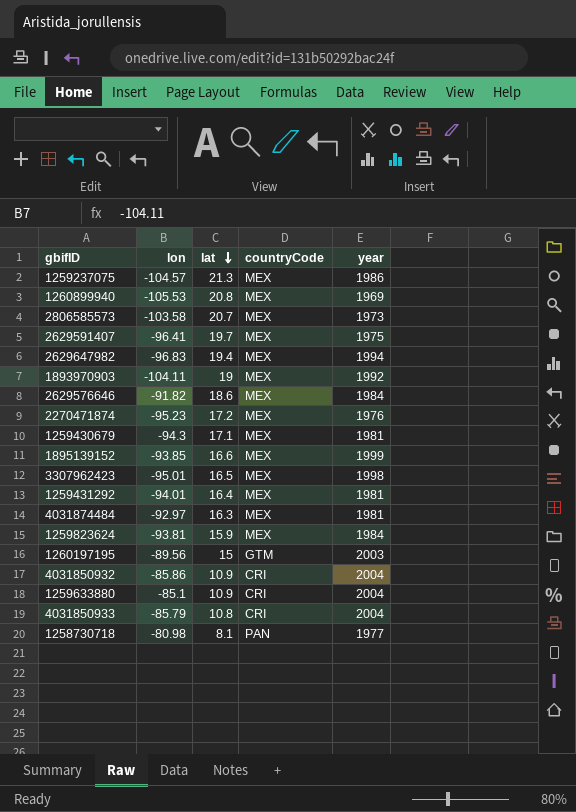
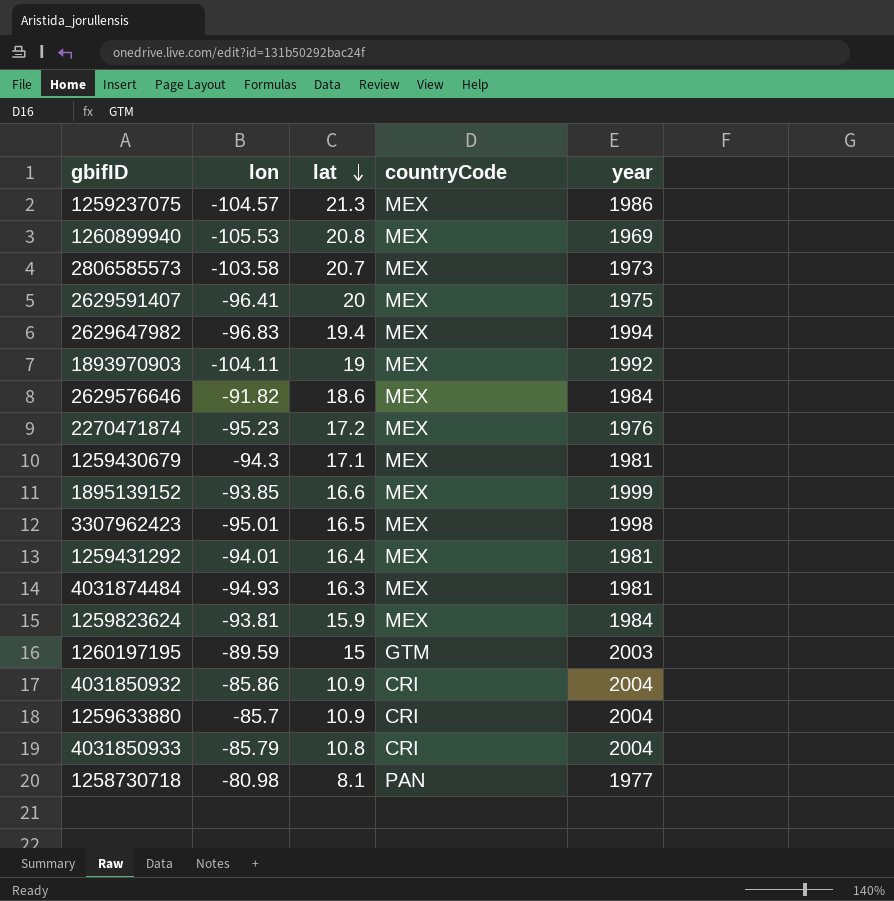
2629591407 | lat: 19.7 -> 20
4031874484 | lon: -92.97 -> -94.93
1260197195 | lon: -89.56 -> -89.59
1259633880 | lon: -85.1 -> -85.7

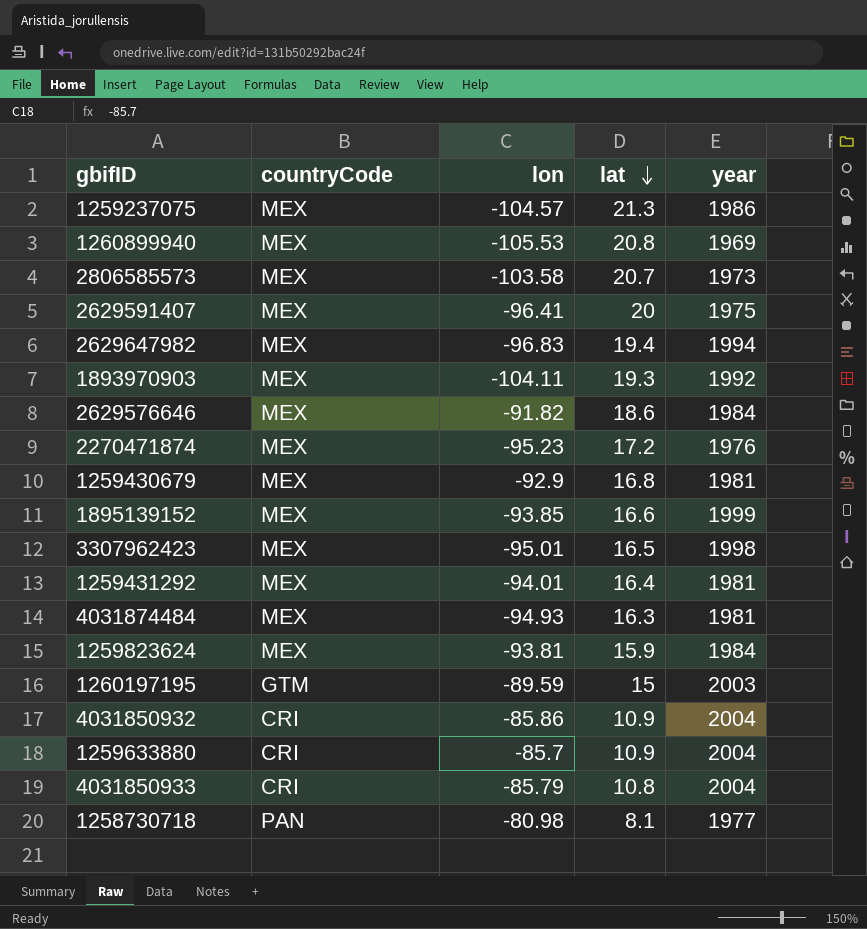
column countryCode | position: 4 -> 2
1893970903 | lat: 19 -> 19.3
1259430679 | lon: -94.3 -> -92.9
1259430679 | lat: 17.1 -> 16.8

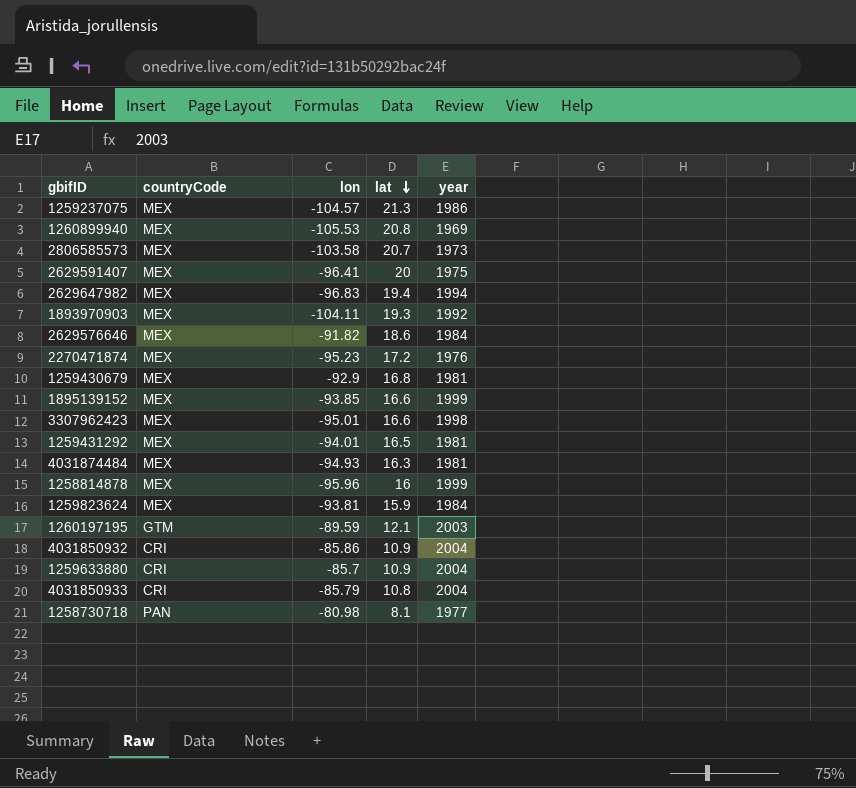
3307962423 | lat: 16.5 -> 16.6
1259431292 | lat: 16.4 -> 16.5
row 1258814878: none -> MEX | -95.96 | 16 | 1999
1260197195 | lat: 15 -> 12.1

